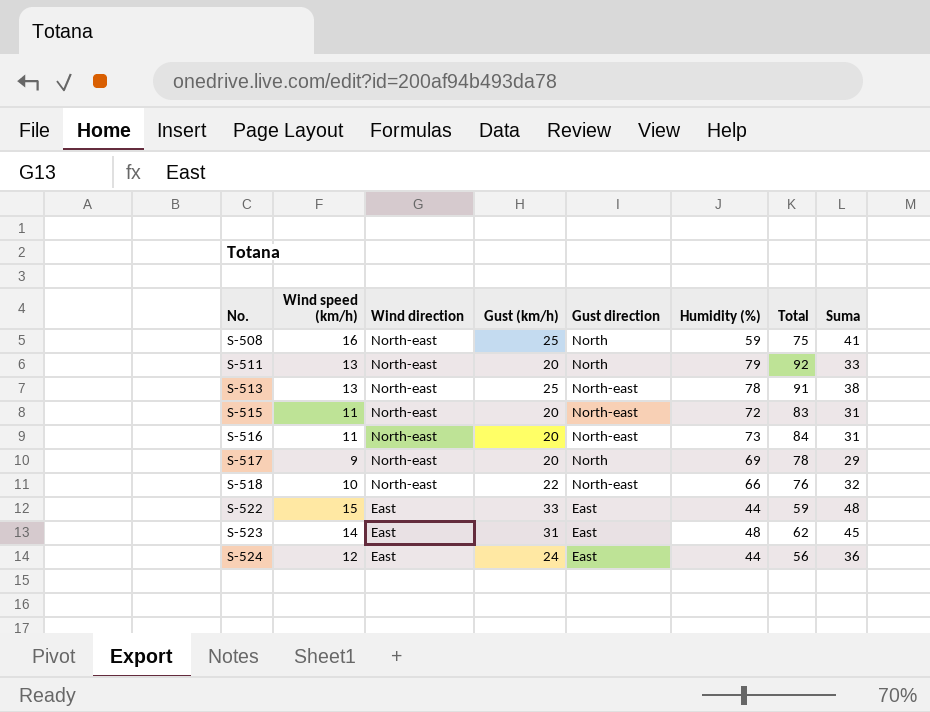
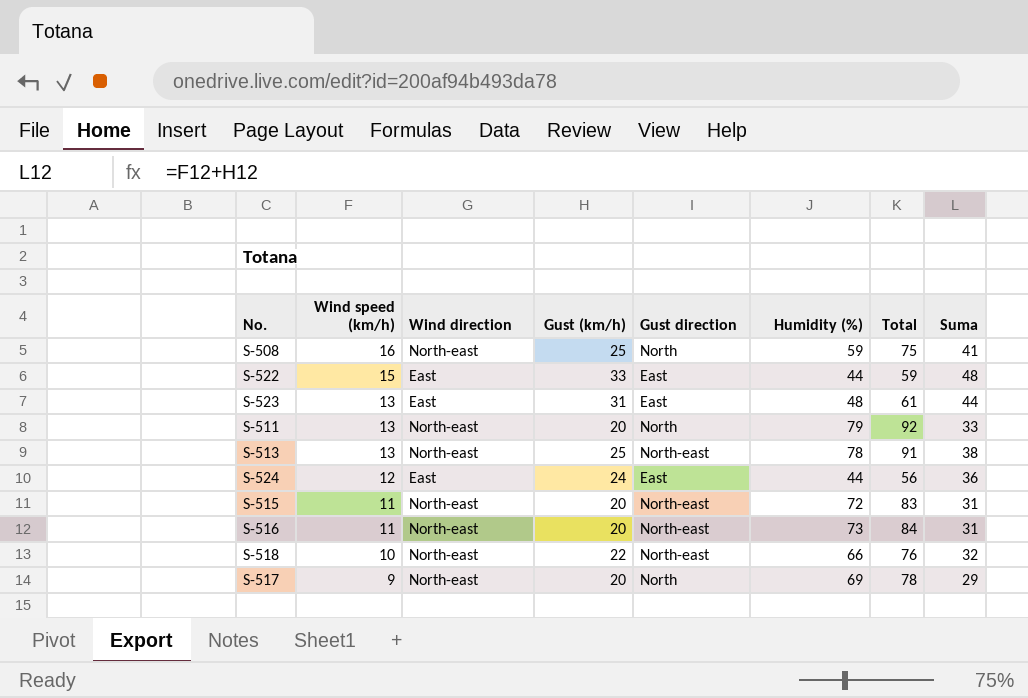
row order: No. ascending -> Wind speed (km/h) descending
S-523 | Wind speed (km/h): 14 -> 13
S-523 | Total: 62 -> 61
S-523 | Suma: 45 -> 44

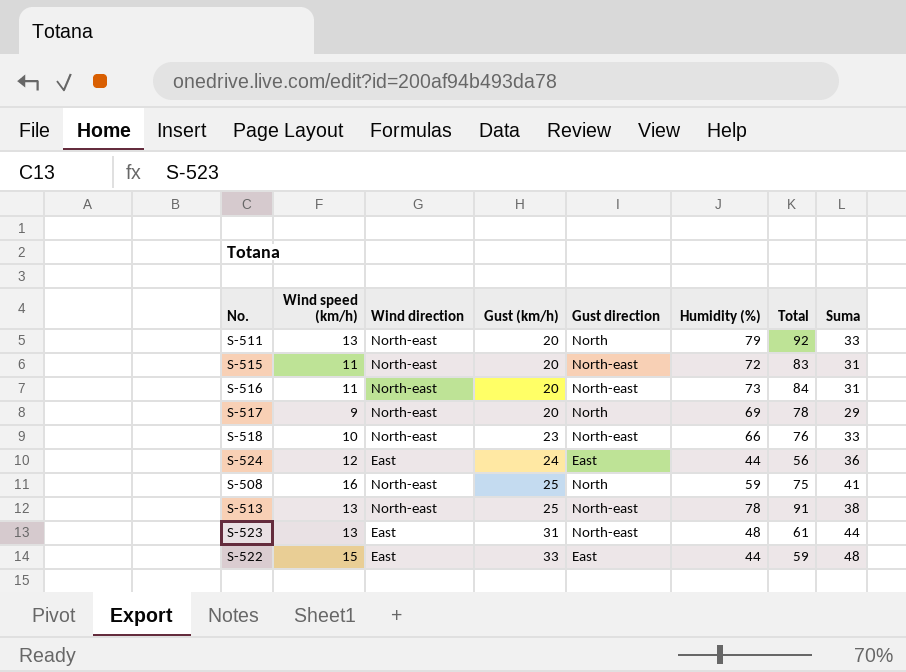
row order: Wind speed (km/h) descending -> Gust (km/h) ascending
S-518 | Gust (km/h): 22 -> 23
S-518 | Suma: 32 -> 33
S-523 | Gust direction: East -> North-east

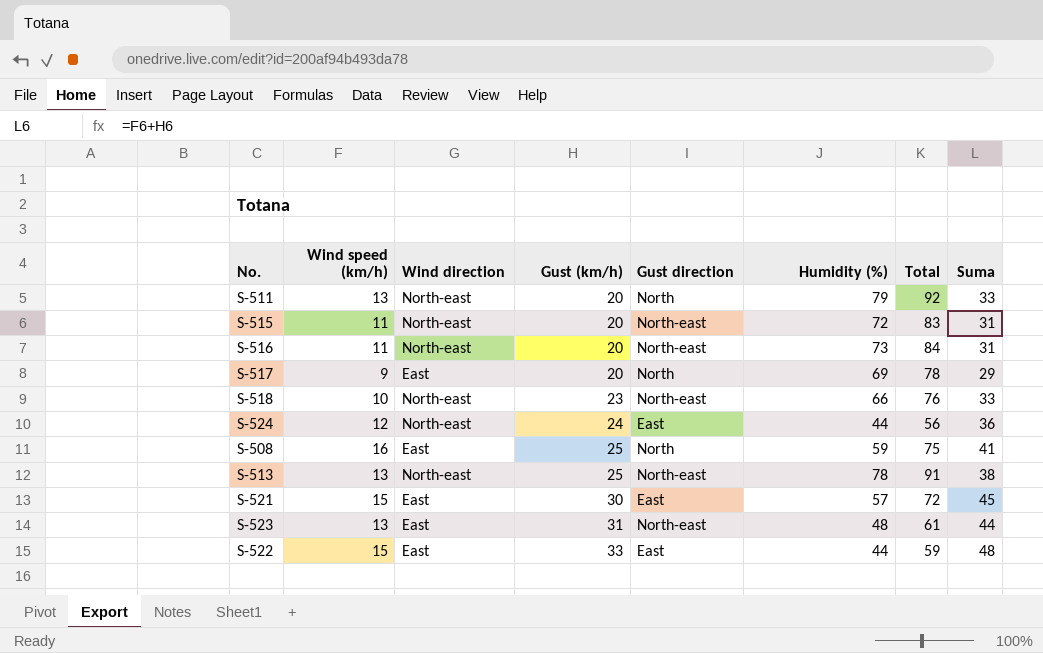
S-517 | Wind direction: North-east -> East
S-524 | Wind direction: East -> North-east
S-508 | Wind direction: North-east -> East
row S-521: none -> 15 | East | 30 | East | 57 | 72 | 45

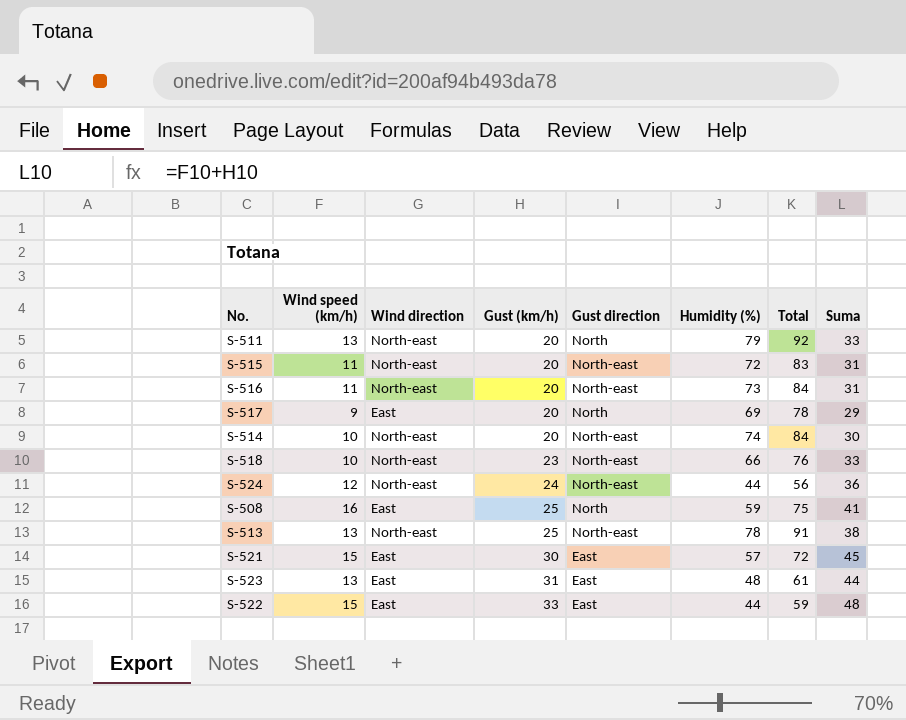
row S-514: none -> 10 | North-east | 20 | North-east | 74 | 84 | 30
S-524 | Gust direction: East -> North-east
S-523 | Gust direction: North-east -> East

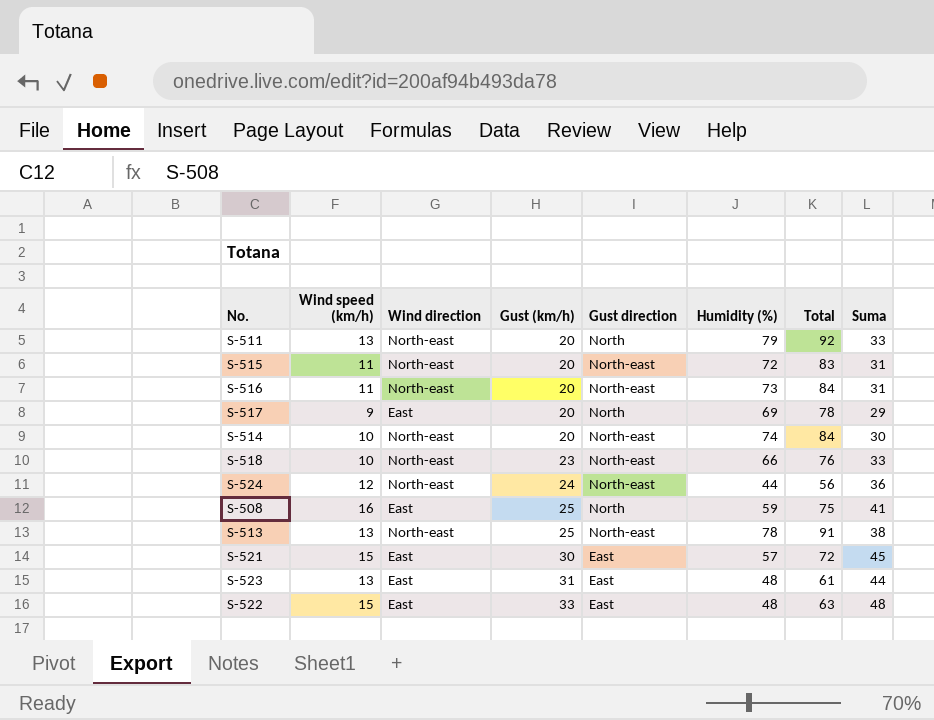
S-522 | Humidity (%): 44 -> 48
S-522 | Total: 59 -> 63

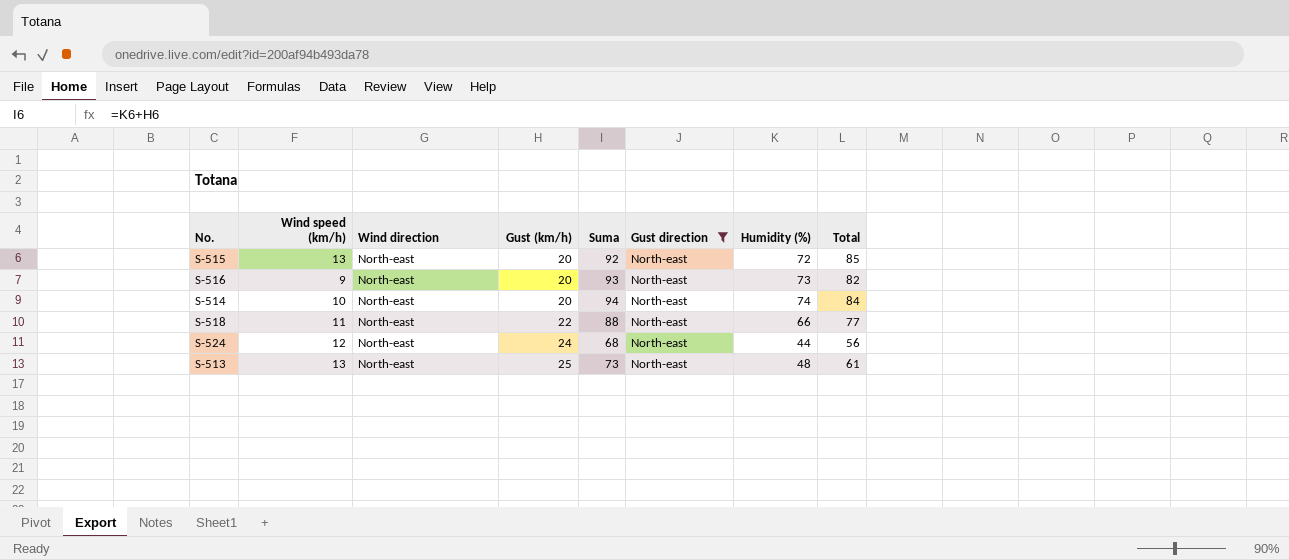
filter: none -> Gust direction = North-east
column Suma | formula: [Wind speed (km/h)] + [Gust (km/h)] -> [Gust (km/h)] + [Humidity (%)]
column Suma | position: 8 -> 5
S-515 | Wind speed (km/h): 11 -> 13
S-515 | Total: 83 -> 85
S-516 | Wind speed (km/h): 11 -> 9
S-516 | Total: 84 -> 82
S-518 | Wind speed (km/h): 10 -> 11
S-518 | Gust (km/h): 23 -> 22
S-518 | Total: 76 -> 77
S-513 | Humidity (%): 78 -> 48
S-513 | Total: 91 -> 61

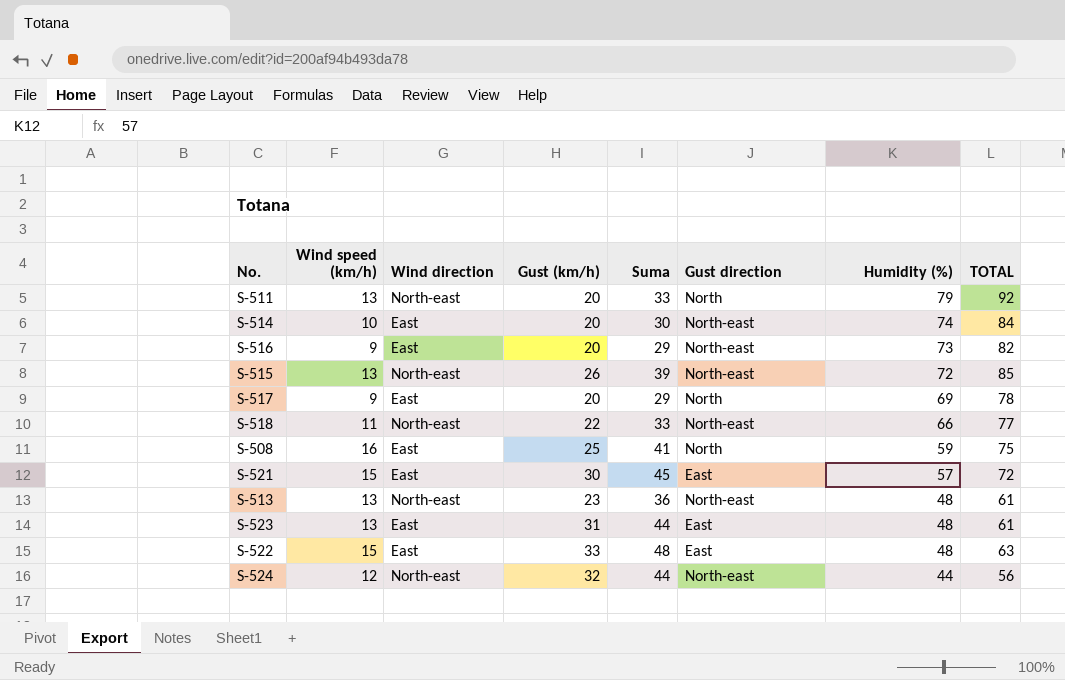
filter: Gust direction = North-east -> none
row order: Gust (km/h) ascending -> Humidity (%) descending
column Suma | formula: [Gust (km/h)] + [Humidity (%)] -> [Wind speed (km/h)] + [Gust (km/h)]
column name: Total -> TOTAL
S-514 | Wind direction: North-east -> East
S-516 | Wind direction: North-east -> East
S-515 | Gust (km/h): 20 -> 26
S-513 | Gust (km/h): 25 -> 23
S-524 | Gust (km/h): 24 -> 32

